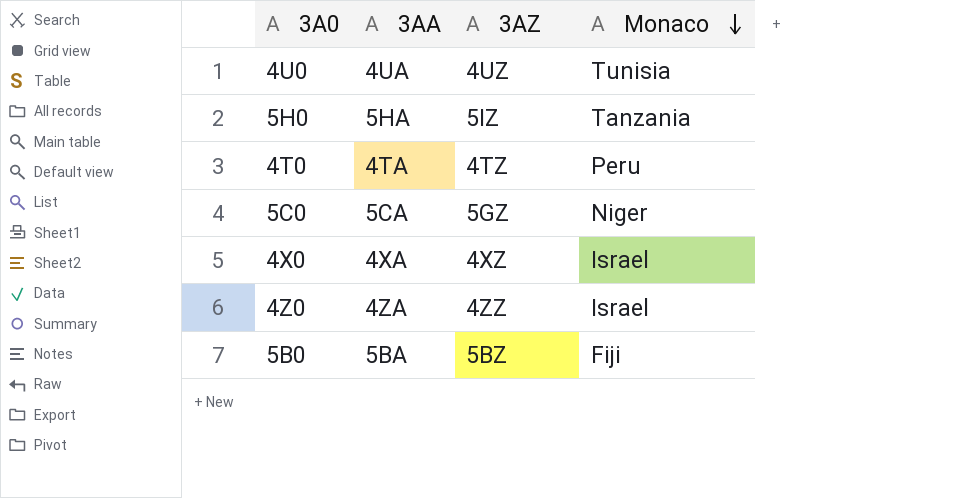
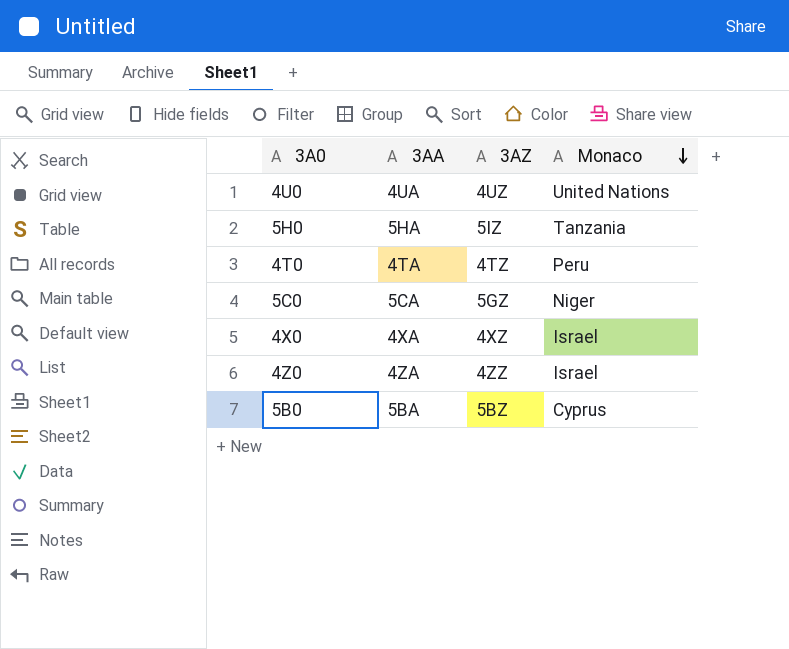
4U0 | Monaco: Tunisia -> United Nations
5B0 | Monaco: Fiji -> Cyprus

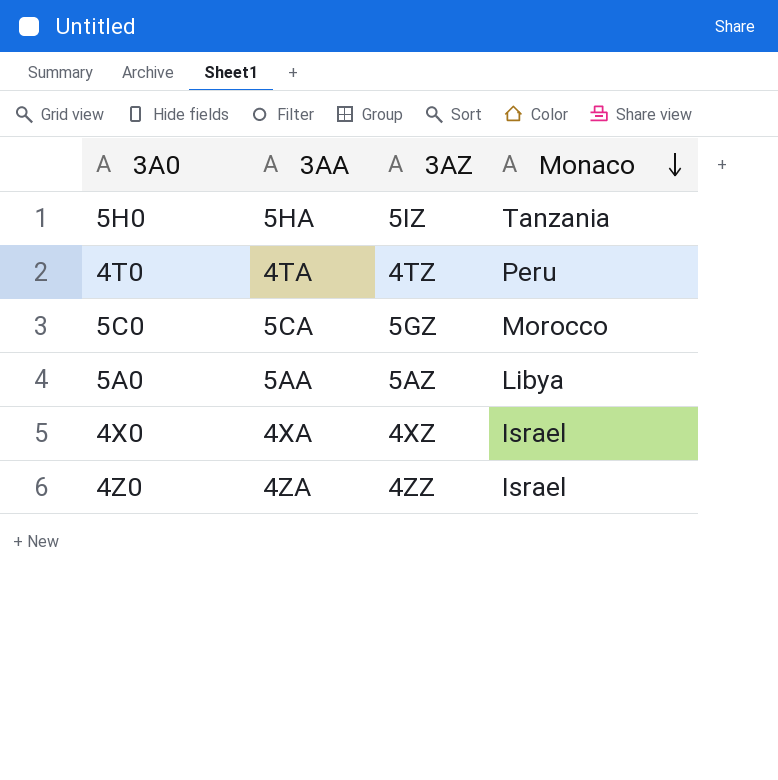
row 4U0: 4UA | 4UZ | United Nations -> none
row 5B0: 5BA | 5BZ | Cyprus -> none
5C0 | Monaco: Niger -> Morocco
row 5A0: none -> 5AA | 5AZ | Libya

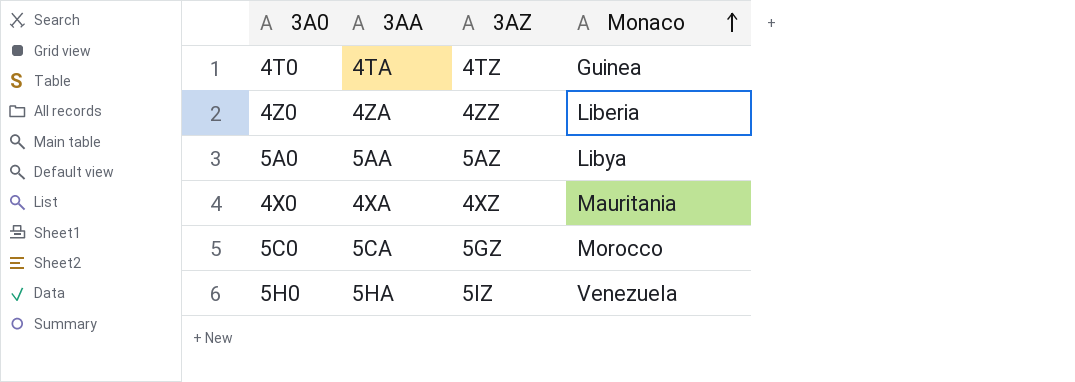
row order: Monaco descending -> Monaco ascending
4T0 | Monaco: Peru -> Guinea
4Z0 | Monaco: Israel -> Liberia
4X0 | Monaco: Israel -> Mauritania
5H0 | Monaco: Tanzania -> Venezuela

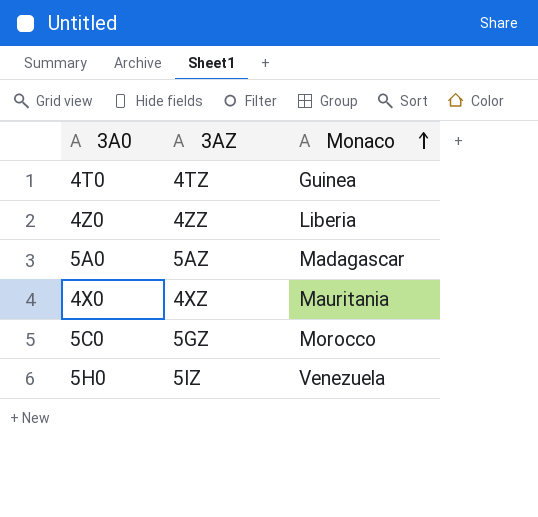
column 3AA | position: 2 -> none
5A0 | Monaco: Libya -> Madagascar

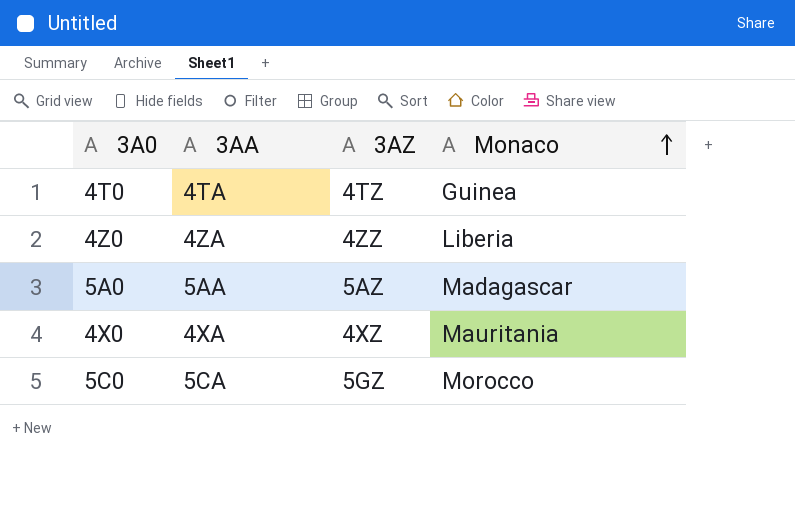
column 3AA | position: none -> 2
row 5H0: 5IZ | Venezuela -> none

